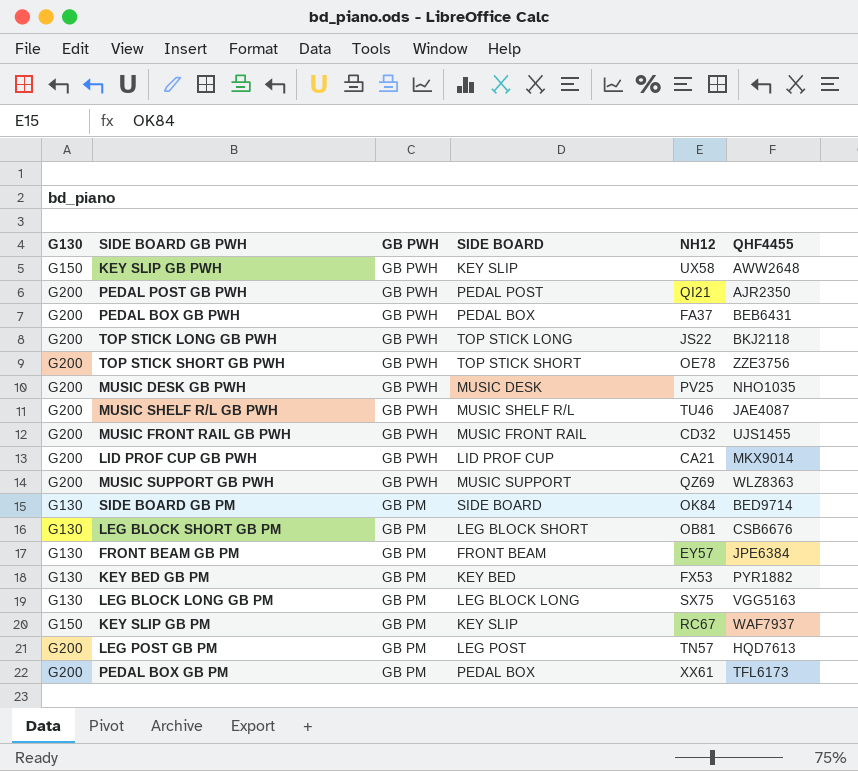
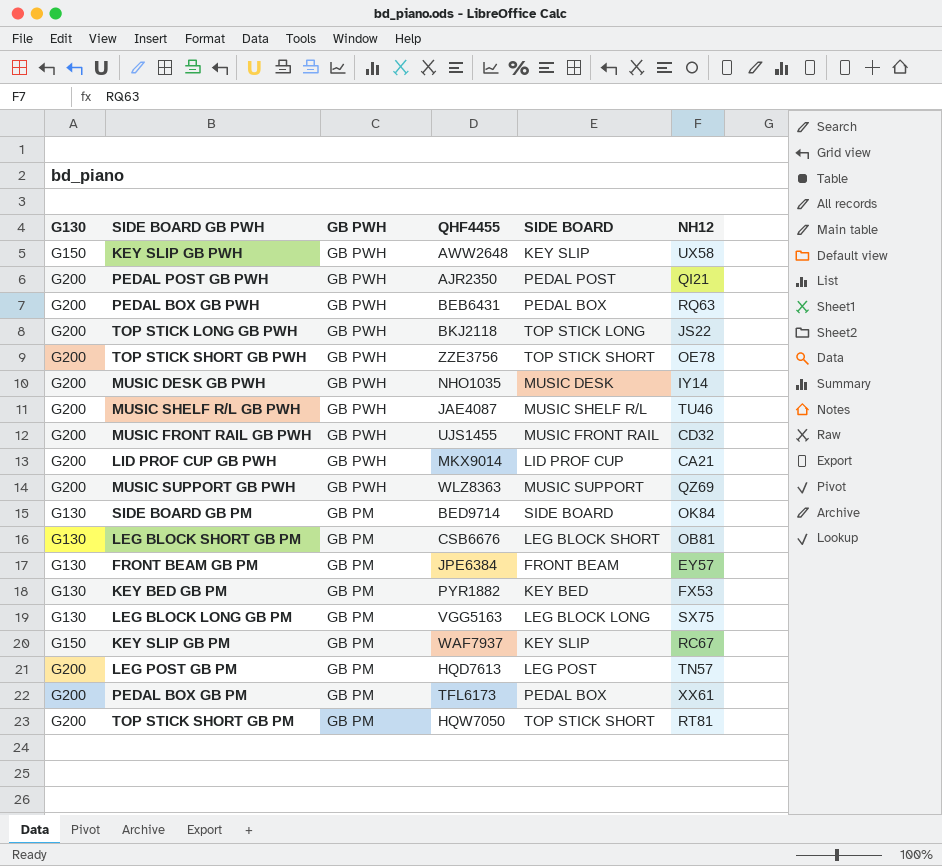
column QHF4455 | position: 6 -> 4
PEDAL BOX GB PWH | NH12: FA37 -> RQ63
MUSIC DESK GB PWH | NH12: PV25 -> IY14
row TOP STICK SHORT GB PM: none -> G200 | GB PM | HQW7050 | TOP STICK SHORT | RT81

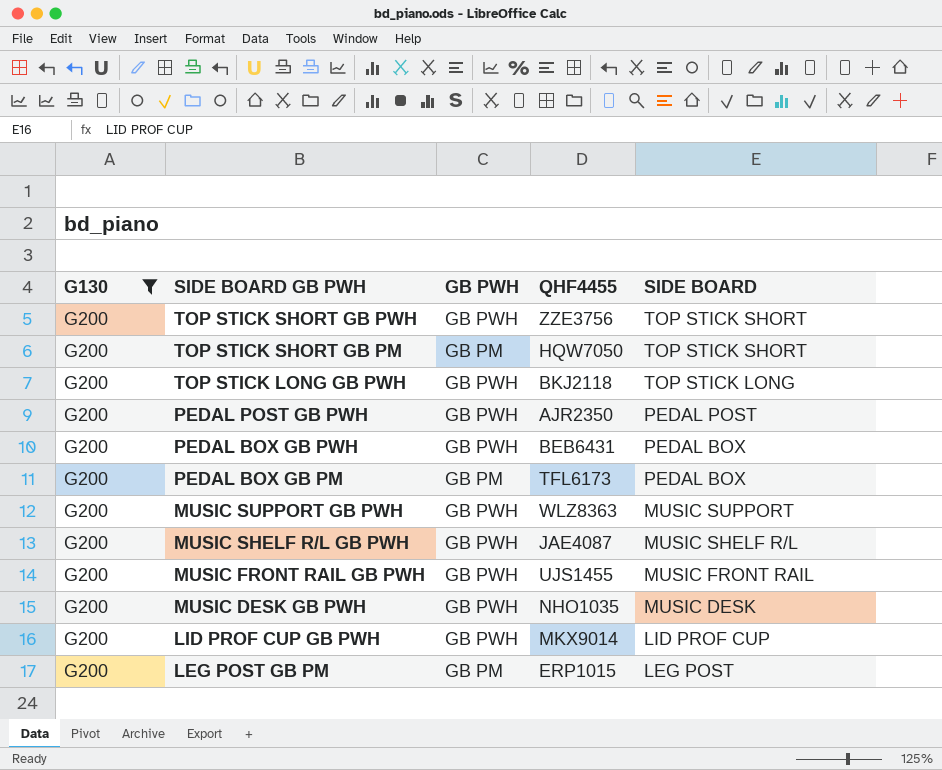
filter: none -> G130 = G200
row order: GB PWH descending -> SIDE BOARD GB PWH descending
column NH12 | position: 6 -> none
LEG POST GB PM | QHF4455: HQD7613 -> ERP1015

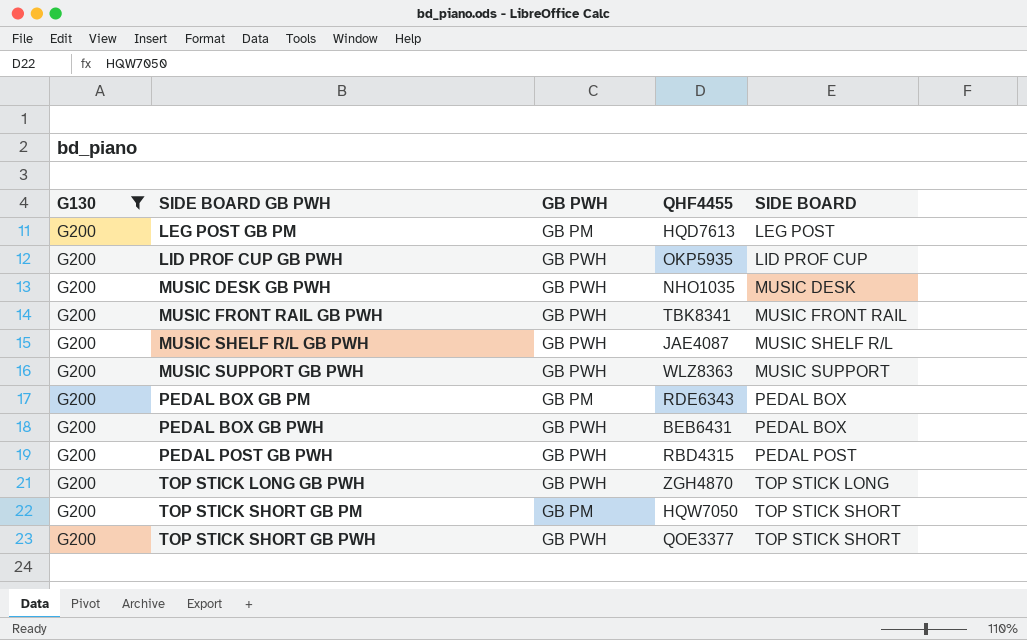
row order: SIDE BOARD GB PWH descending -> SIDE BOARD GB PWH ascending
LEG POST GB PM | QHF4455: ERP1015 -> HQD7613
LID PROF CUP GB PWH | QHF4455: MKX9014 -> OKP5935
MUSIC FRONT RAIL GB PWH | QHF4455: UJS1455 -> TBK8341
PEDAL BOX GB PM | QHF4455: TFL6173 -> RDE6343
PEDAL POST GB PWH | QHF4455: AJR2350 -> RBD4315
TOP STICK LONG GB PWH | QHF4455: BKJ2118 -> ZGH4870
TOP STICK SHORT GB PWH | QHF4455: ZZE3756 -> QOE3377

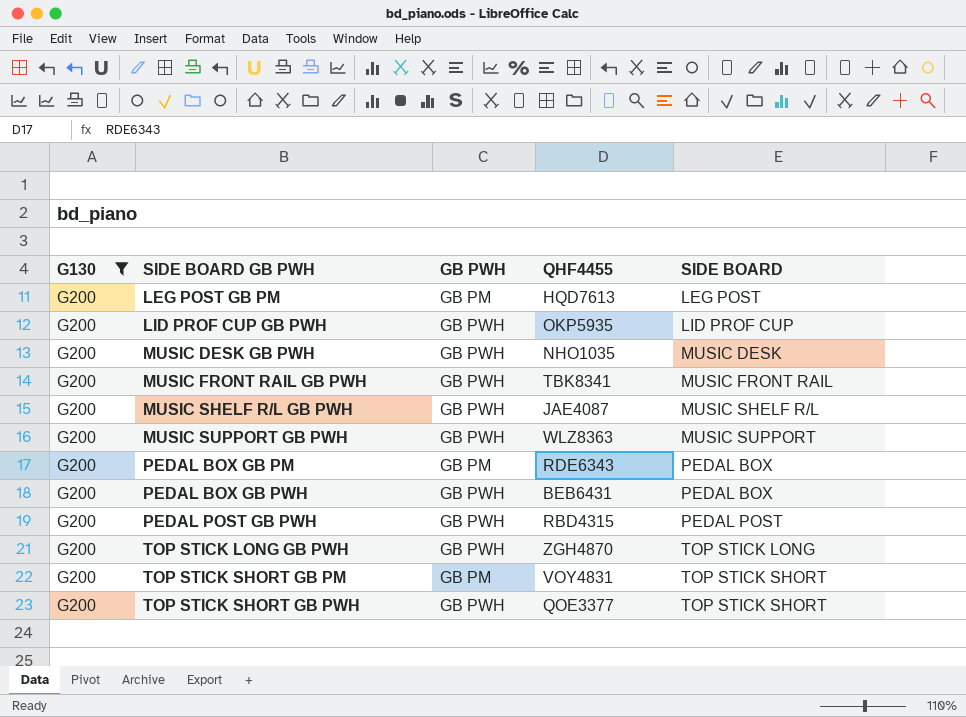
TOP STICK SHORT GB PM | QHF4455: HQW7050 -> VOY4831

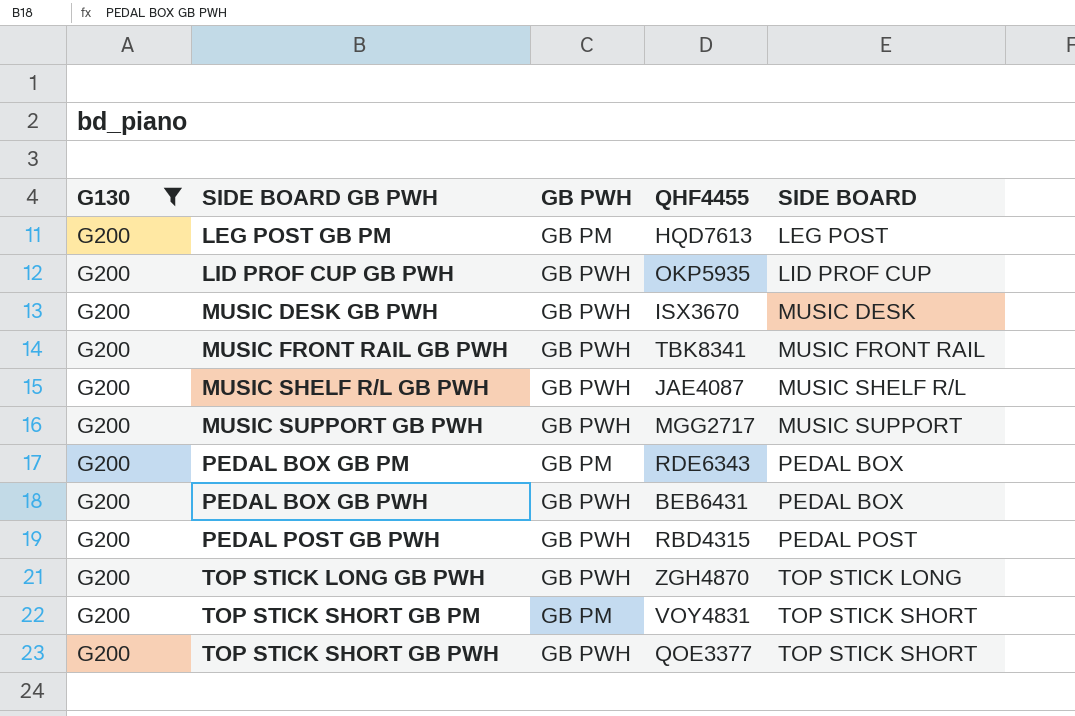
MUSIC DESK GB PWH | QHF4455: NHO1035 -> ISX3670
MUSIC SUPPORT GB PWH | QHF4455: WLZ8363 -> MGG2717

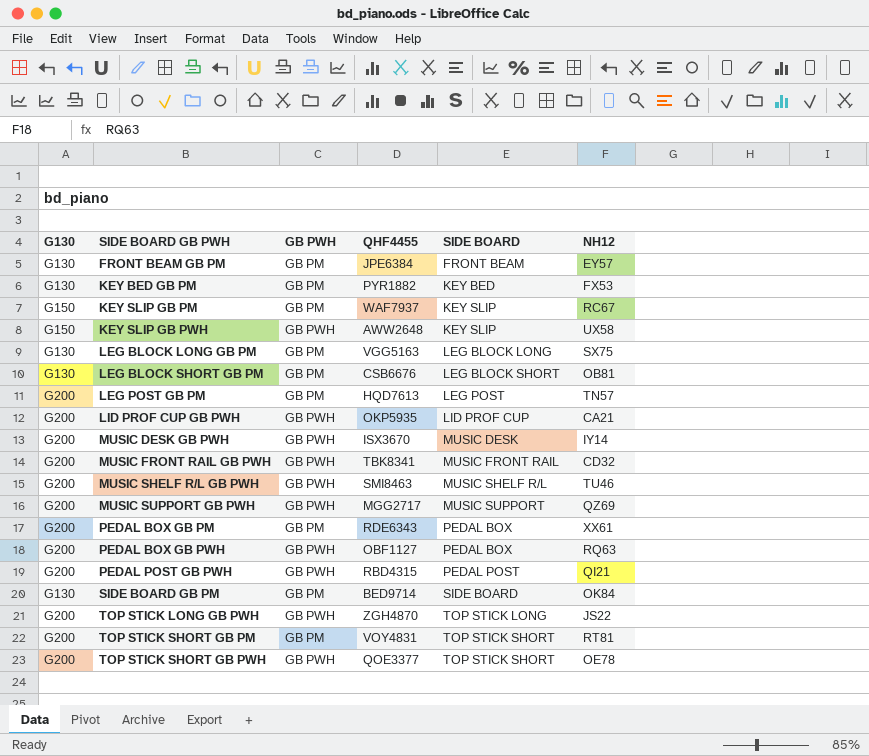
filter: G130 = G200 -> none
column NH12 | position: none -> 6
MUSIC SHELF R/L GB PWH | QHF4455: JAE4087 -> SMI8463
PEDAL BOX GB PWH | QHF4455: BEB6431 -> OBF1127

